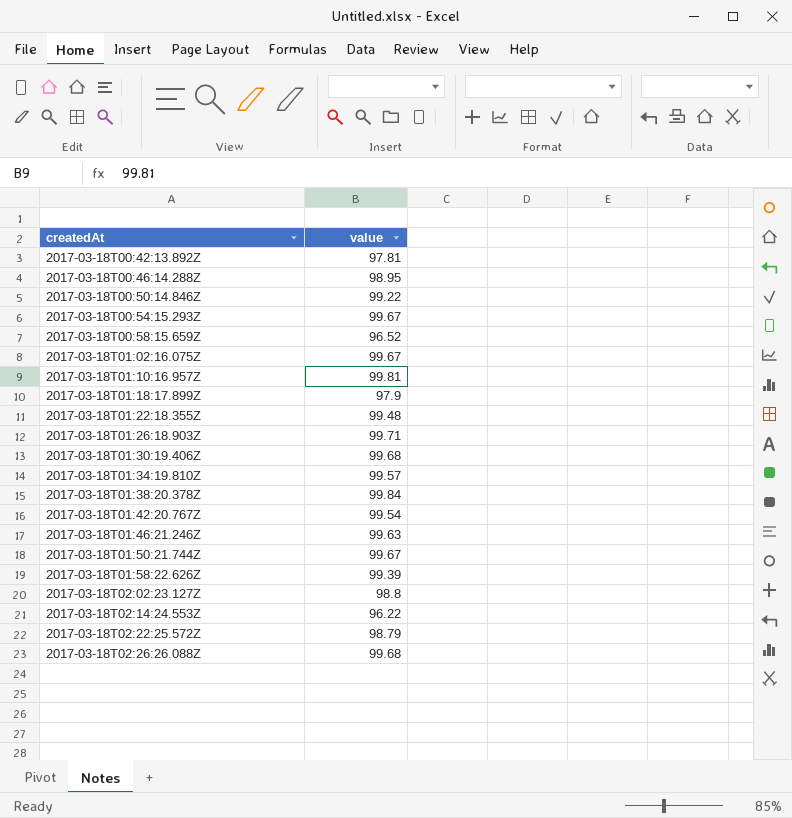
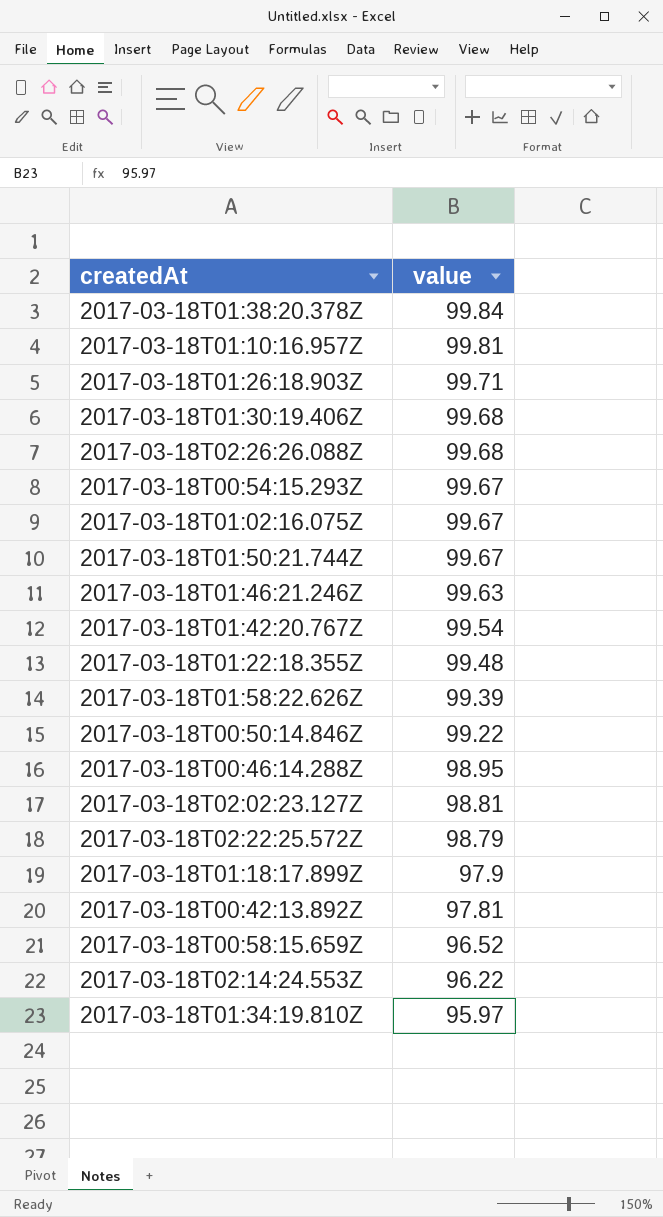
row order: createdAt ascending -> value descending
2017-03-18T02:02:23.127Z | value: 98.8 -> 98.81
2017-03-18T01:34:19.810Z | value: 99.57 -> 95.97

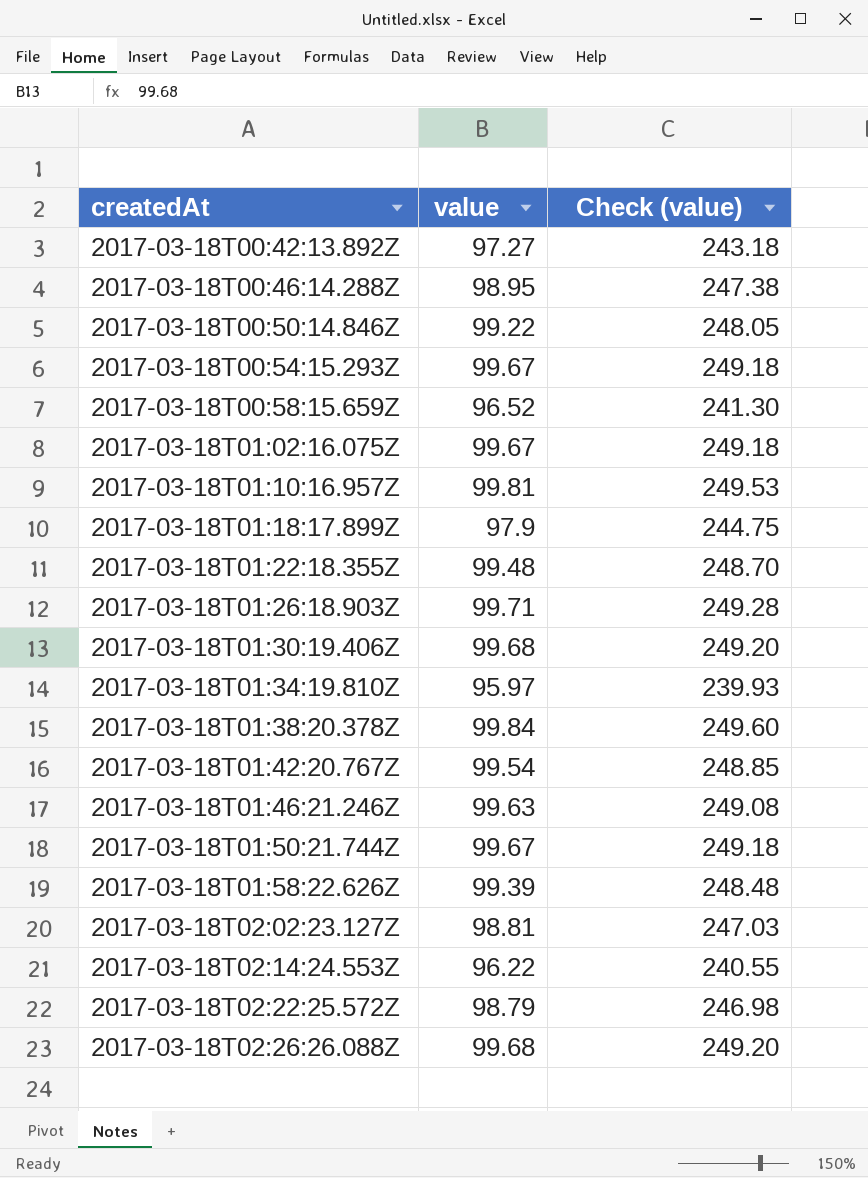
row order: value descending -> createdAt ascending
column Check (value) | formula: none -> [value] * 2.5
2017-03-18T00:42:13.892Z | value: 97.81 -> 97.27

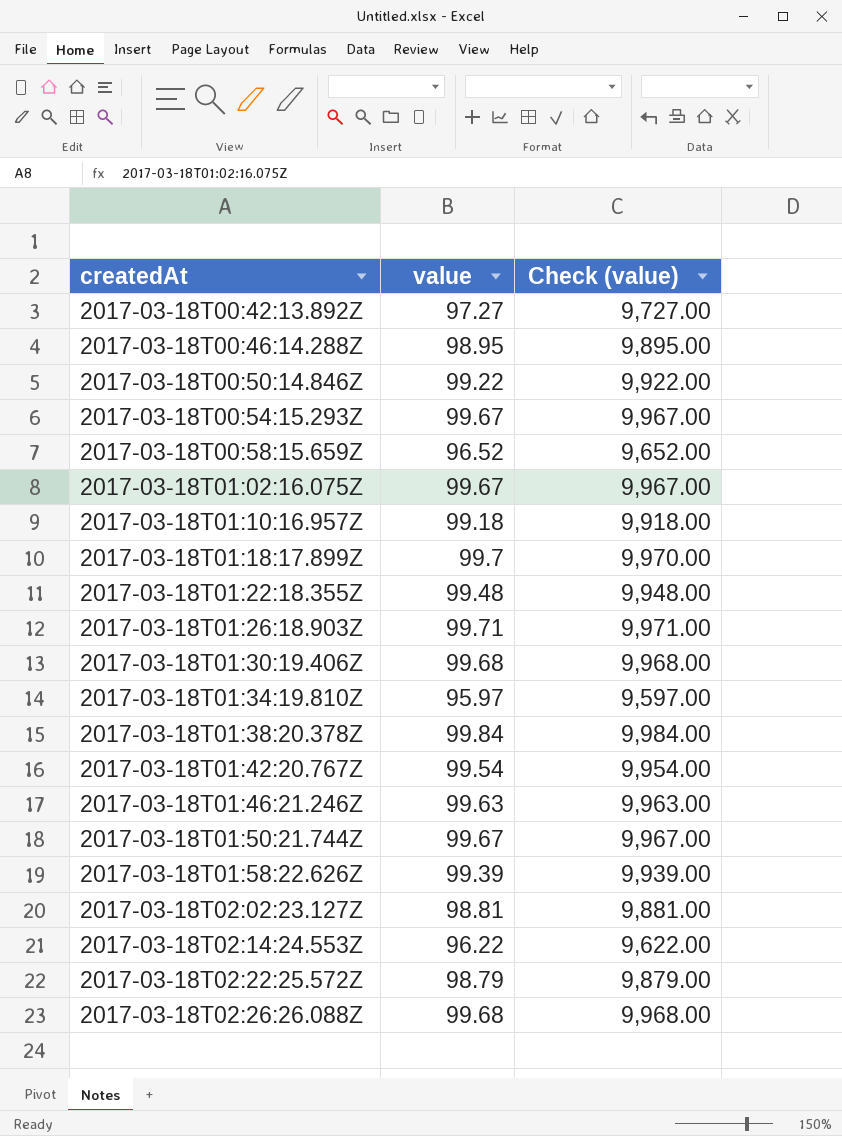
column Check (value) | formula: [value] * 2.5 -> [value] * 100
2017-03-18T01:10:16.957Z | value: 99.81 -> 99.18
2017-03-18T01:18:17.899Z | value: 97.9 -> 99.7

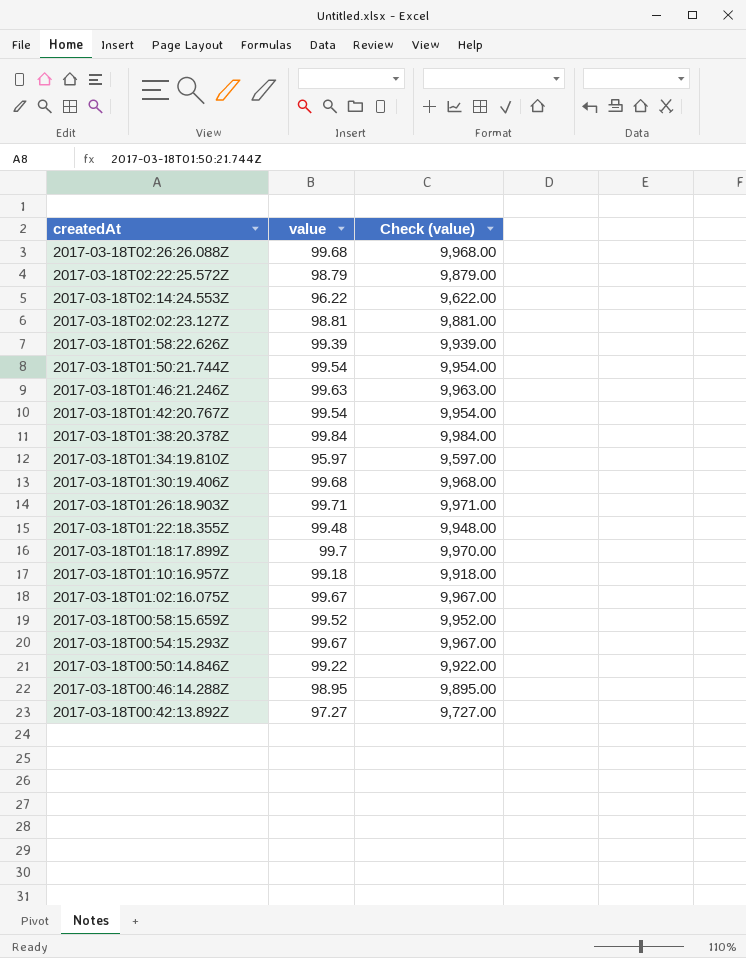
row order: createdAt ascending -> createdAt descending
2017-03-18T01:50:21.744Z | value: 99.67 -> 99.54
2017-03-18T01:50:21.744Z | Check (value): 9,967.00 -> 9,954.00
2017-03-18T00:58:15.659Z | value: 96.52 -> 99.52
2017-03-18T00:58:15.659Z | Check (value): 9,652.00 -> 9,952.00

